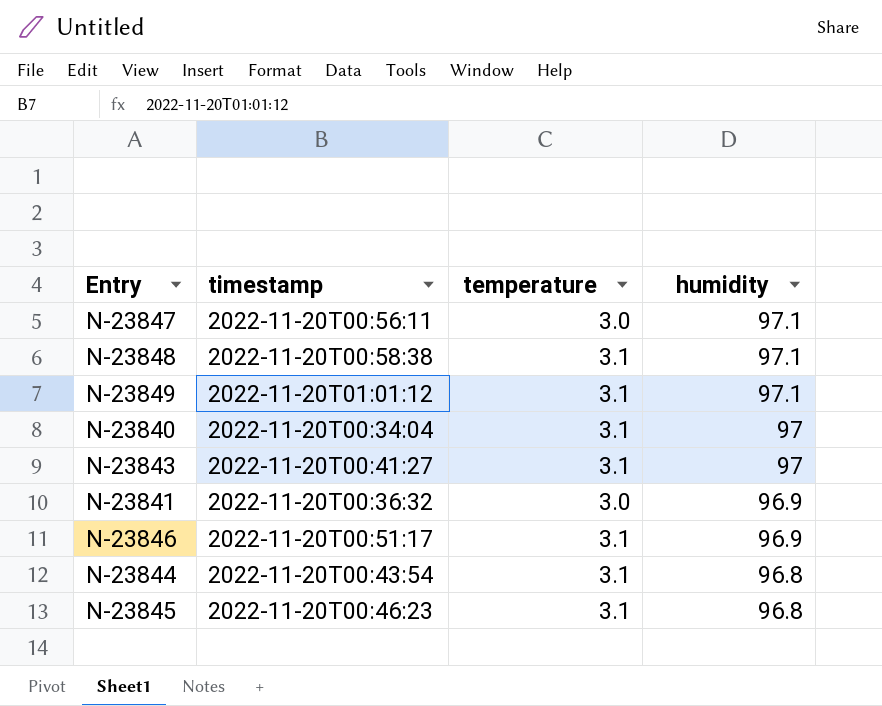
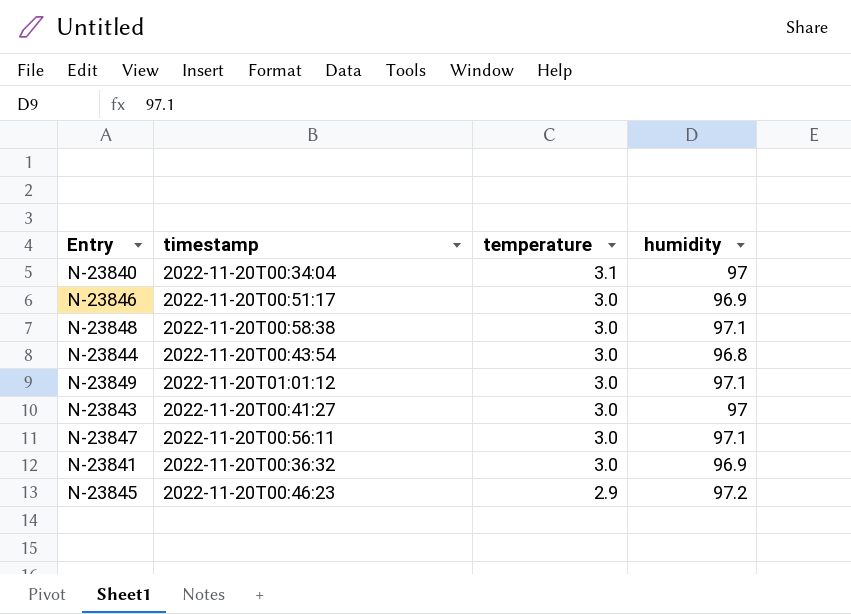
row order: humidity descending -> temperature descending
N-23846 | temperature: 3.1 -> 3.0
N-23848 | temperature: 3.1 -> 3.0
N-23844 | temperature: 3.1 -> 3.0
N-23849 | temperature: 3.1 -> 3.0
N-23843 | temperature: 3.1 -> 3.0
N-23845 | temperature: 3.1 -> 2.9
N-23845 | humidity: 96.8 -> 97.2

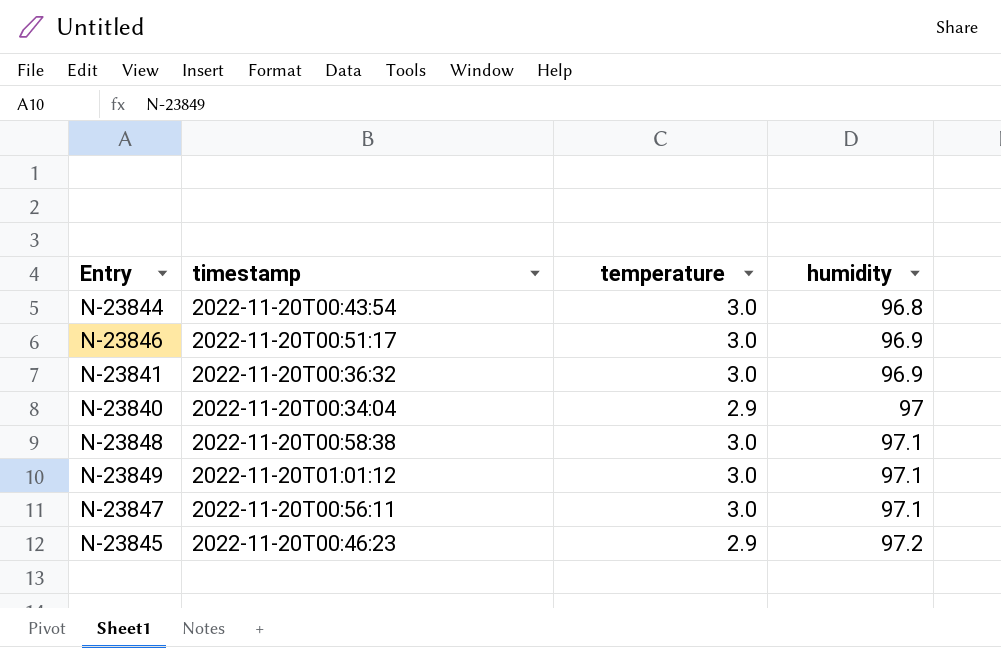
row order: temperature descending -> humidity ascending
row N-23843: 2022-11-20T00:41:27 | 3.0 | 97 -> none
N-23840 | temperature: 3.1 -> 2.9

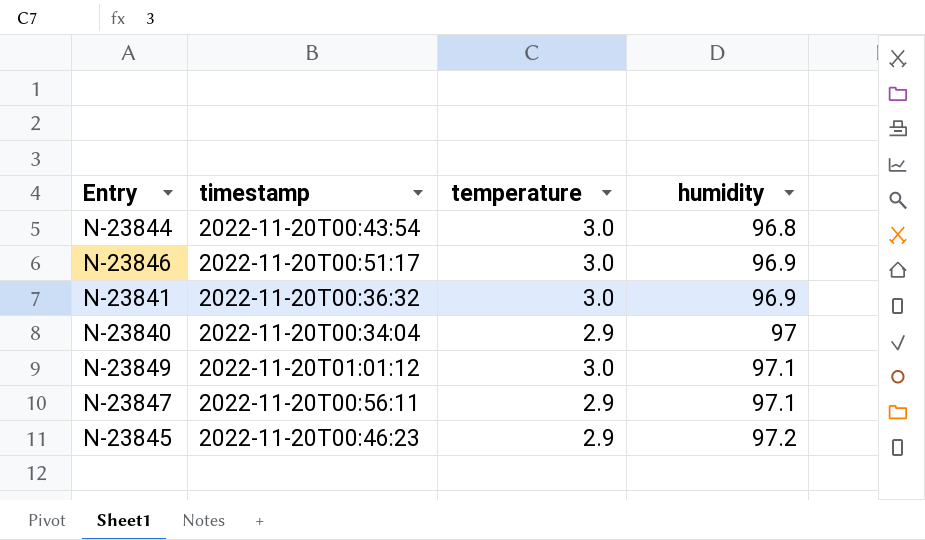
row N-23848: 2022-11-20T00:58:38 | 3.0 | 97.1 -> none
N-23847 | temperature: 3.0 -> 2.9

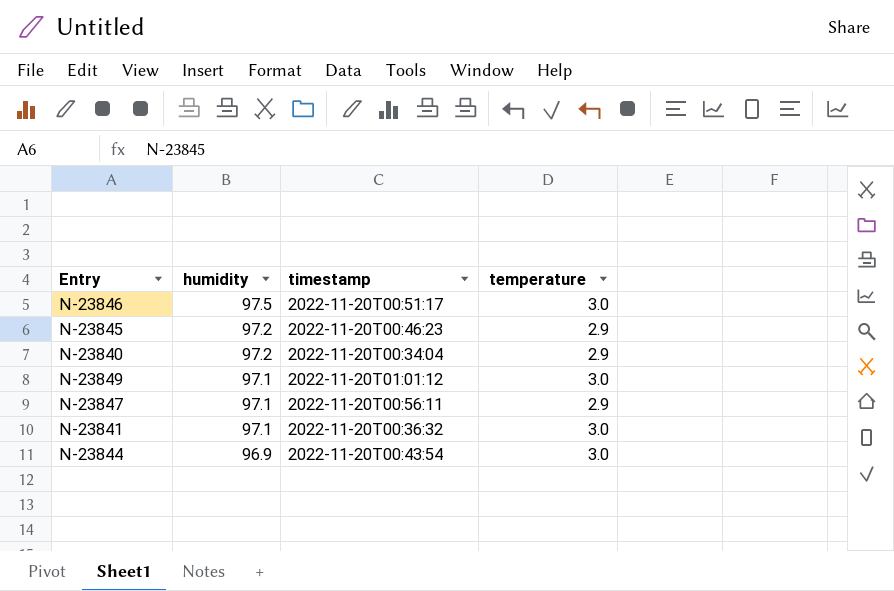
row order: humidity ascending -> humidity descending
column humidity | position: 4 -> 2
N-23846 | humidity: 96.9 -> 97.5
N-23840 | humidity: 97 -> 97.2
N-23841 | humidity: 96.9 -> 97.1
N-23844 | humidity: 96.8 -> 96.9

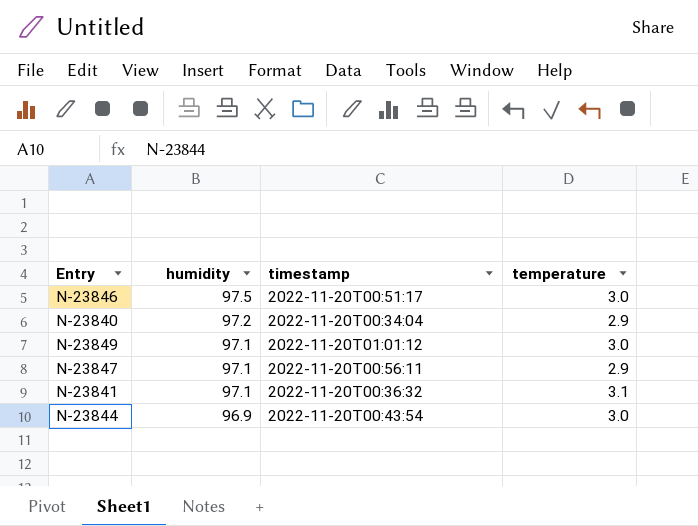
row N-23845: 97.2 | 2022-11-20T00:46:23 | 2.9 -> none
N-23841 | temperature: 3.0 -> 3.1

